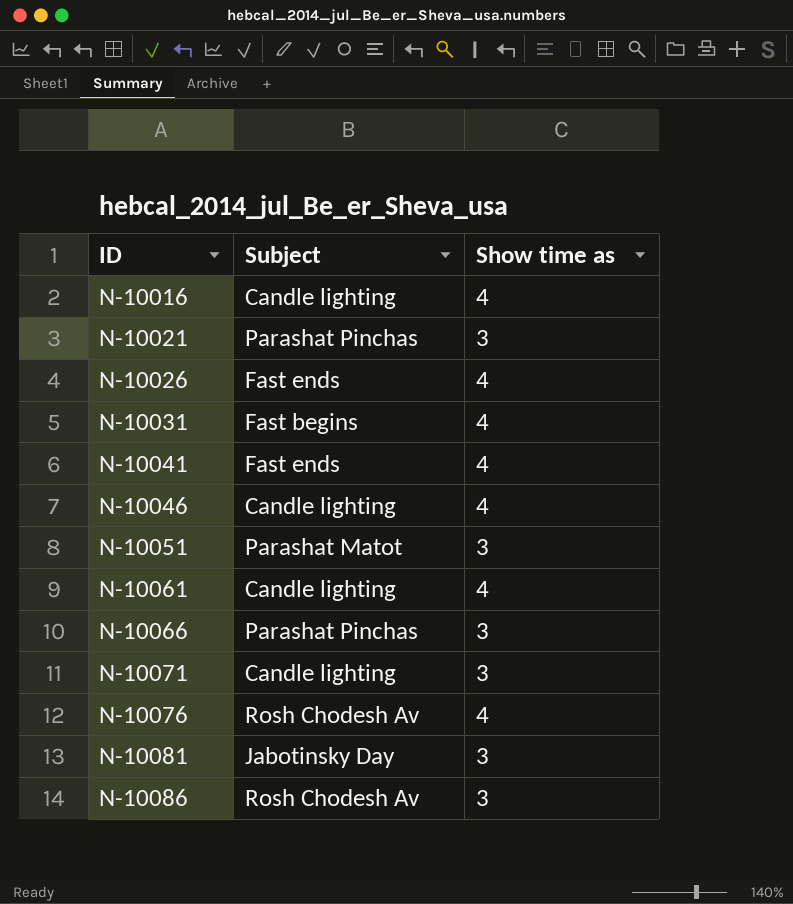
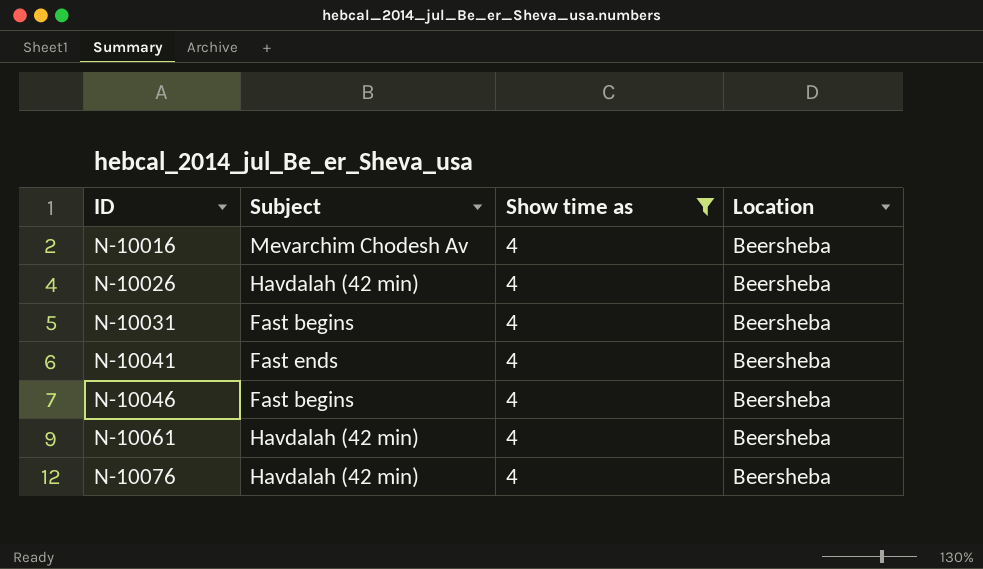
filter: none -> Show time as = 4
column Location | position: none -> 4
N-10016 | Subject: Candle lighting -> Mevarchim Chodesh Av
N-10026 | Subject: Fast ends -> Havdalah (42 min)
N-10046 | Subject: Candle lighting -> Fast begins
N-10061 | Subject: Candle lighting -> Havdalah (42 min)
N-10076 | Subject: Rosh Chodesh Av -> Havdalah (42 min)

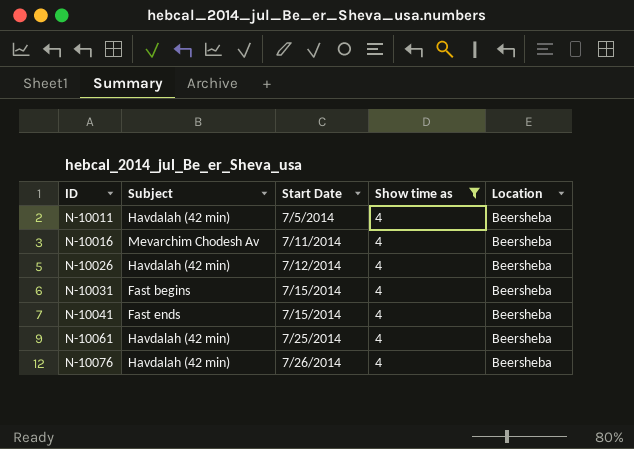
column Start Date | position: none -> 3
row N-10046: Fast begins | 4 | Beersheba -> none
row N-10011: none -> Havdalah (42 min) | 7/5/2014 | 4 | Beersheba

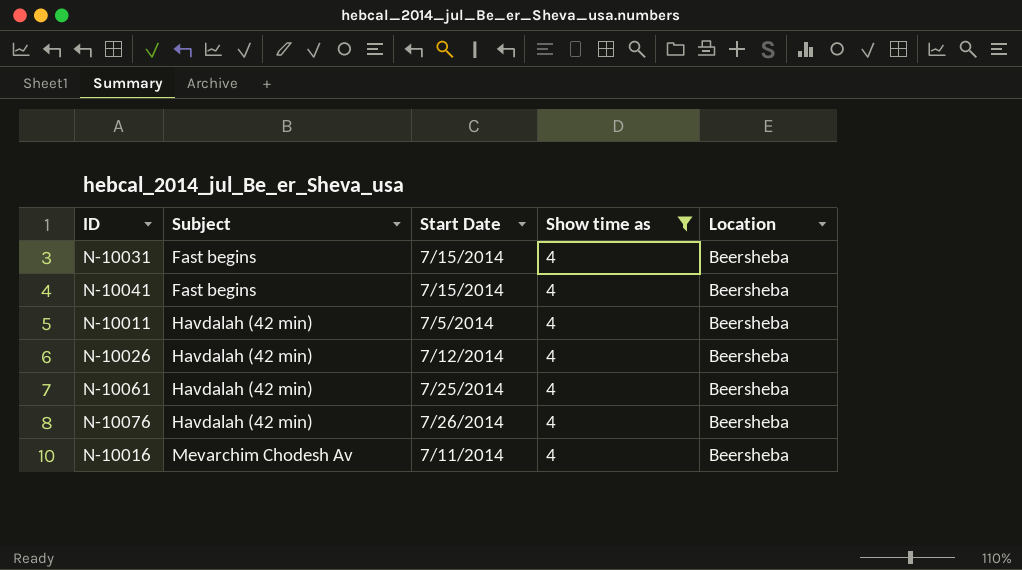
row order: ID ascending -> Subject ascending
N-10041 | Subject: Fast ends -> Fast begins

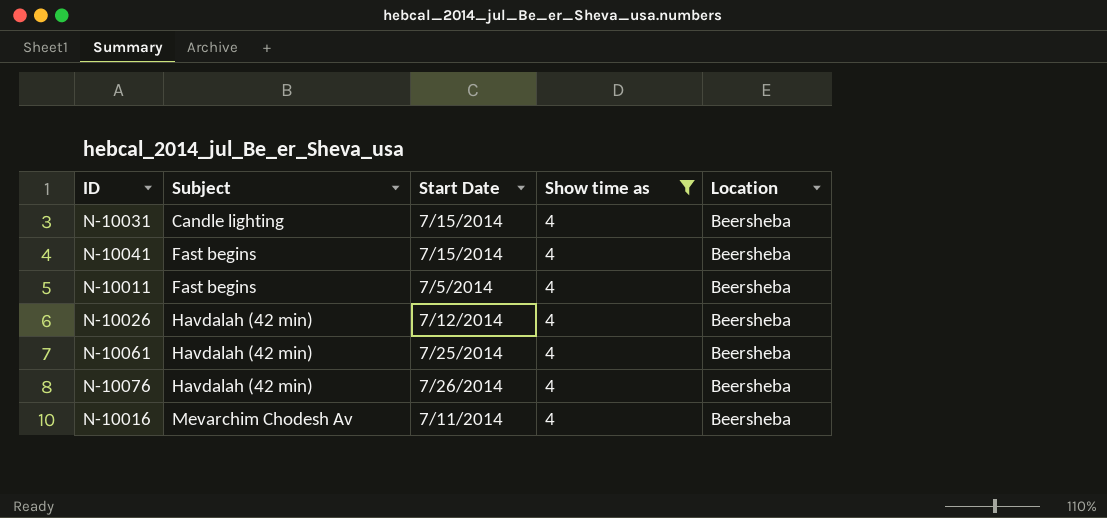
N-10031 | Subject: Fast begins -> Candle lighting
N-10011 | Subject: Havdalah (42 min) -> Fast begins

